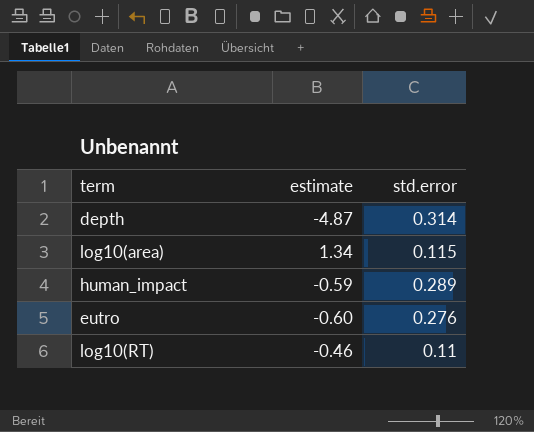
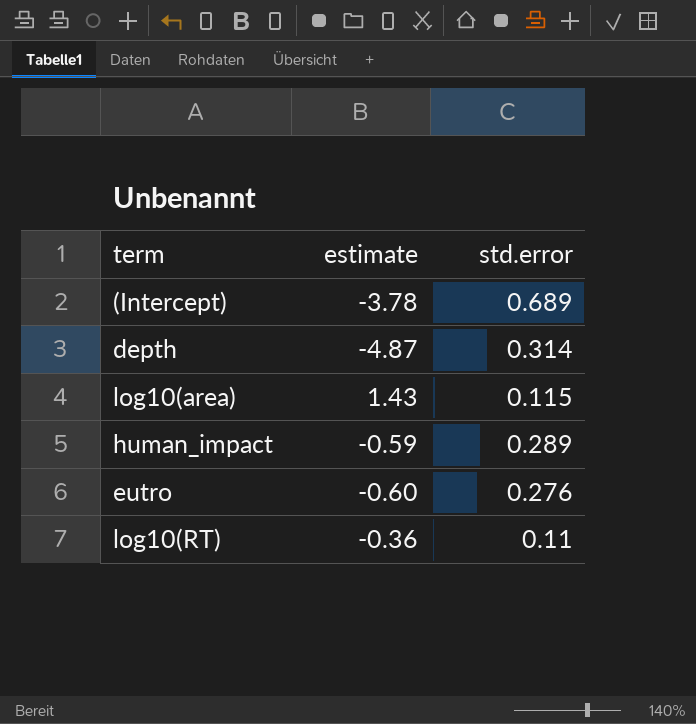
row (Intercept): none -> -3.78 | 0.689
log10(area) | estimate: 1.34 -> 1.43
log10(RT) | estimate: -0.46 -> -0.36

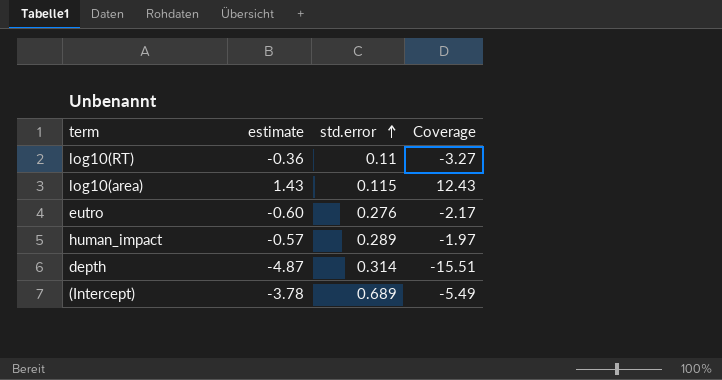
row order: none -> std.error ascending
column Coverage | formula: none -> [estimate] / [std.error]
human_impact | estimate: -0.59 -> -0.57

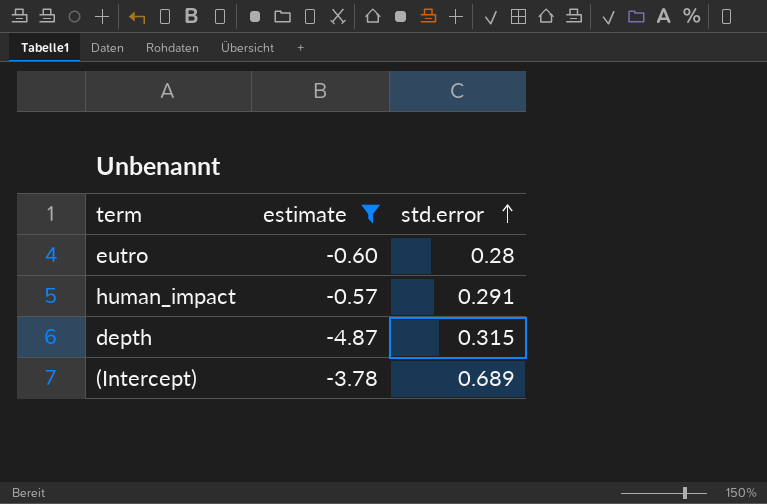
filter: none -> estimate <= -0.57
column Coverage | formula: [estimate] / [std.error] -> none
eutro | std.error: 0.276 -> 0.28
human_impact | std.error: 0.289 -> 0.291
depth | std.error: 0.314 -> 0.315

